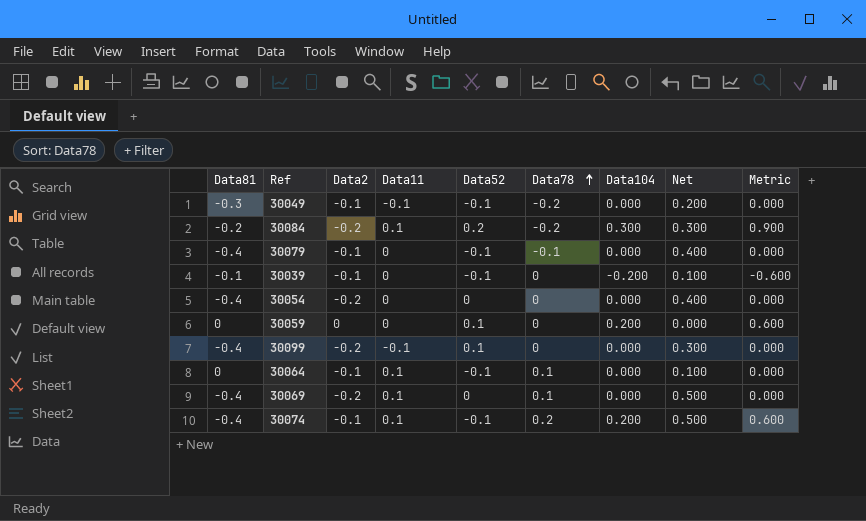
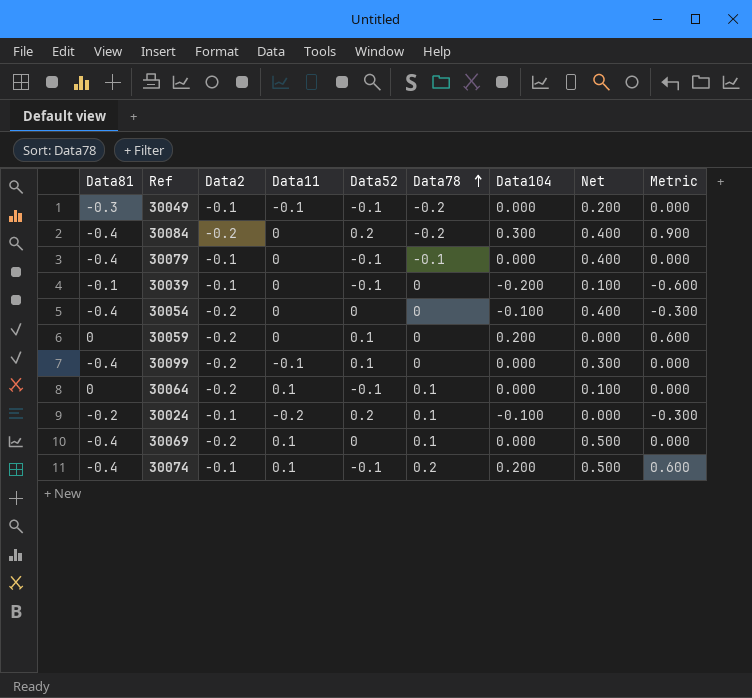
30084 | Data81: -0.2 -> -0.4
30084 | Data11: 0.1 -> 0
30084 | Net: 0.300 -> 0.400
30054 | Data104: 0.000 -> -0.100
30054 | Metric: 0.000 -> -0.300
30059 | Data2: 0 -> -0.2
30064 | Data2: -0.1 -> -0.2
row 30024: none -> -0.2 | -0.1 | -0.2 | 0.2 | 0.1 | -0.100 | 0.000 | -0.300

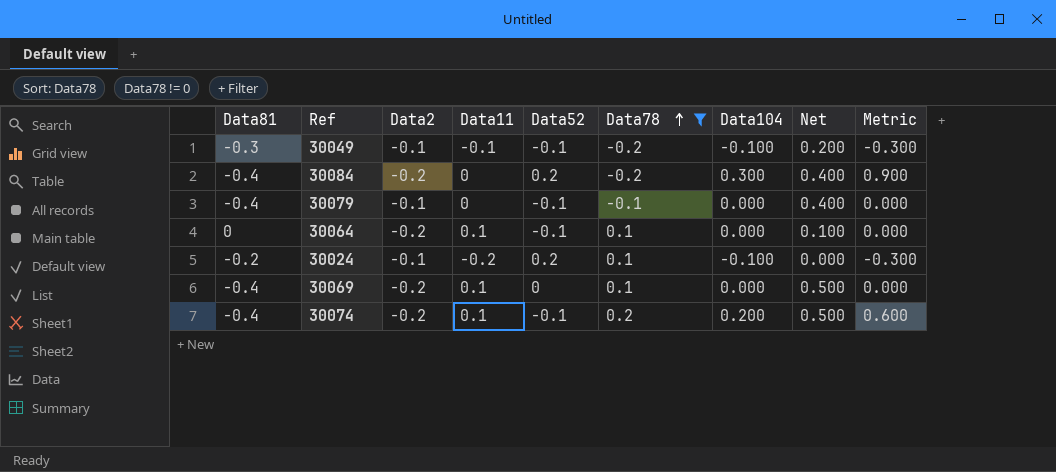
filter: none -> Data78 != 0
30049 | Data104: 0.000 -> -0.100
30049 | Metric: 0.000 -> -0.300
30074 | Data2: -0.1 -> -0.2

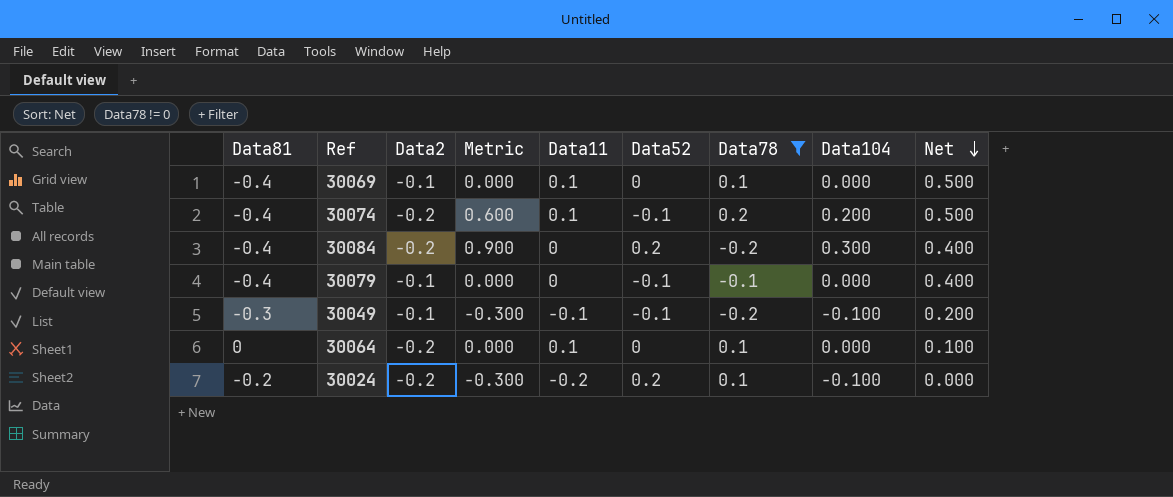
row order: Data78 ascending -> Net descending
column Metric | position: 9 -> 4
30069 | Data2: -0.2 -> -0.1
30064 | Data52: -0.1 -> 0
30024 | Data2: -0.1 -> -0.2

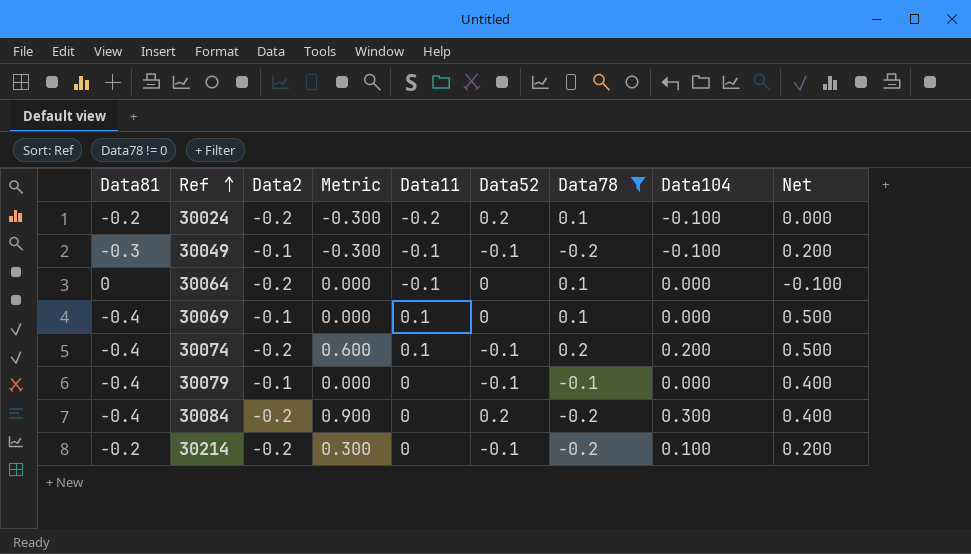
row order: Net descending -> Ref ascending
30064 | Data11: 0.1 -> -0.1
30064 | Net: 0.100 -> -0.100
row 30214: none -> -0.2 | -0.2 | 0.300 | 0 | -0.1 | -0.2 | 0.100 | 0.200

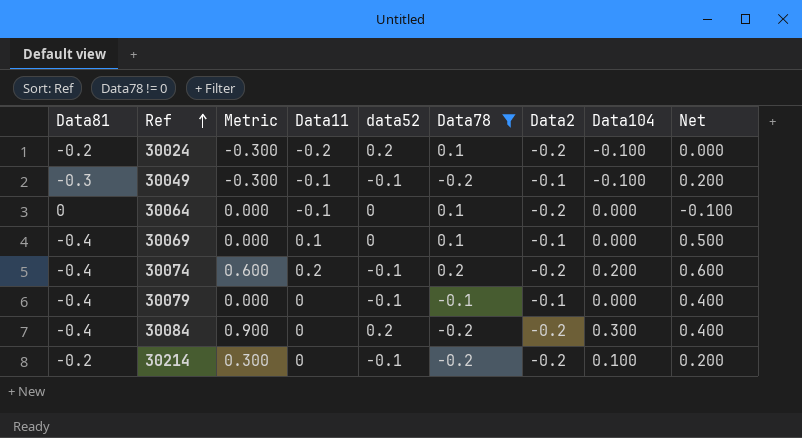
column name: Data52 -> data52
column Data2 | position: 3 -> 7
30074 | Data11: 0.1 -> 0.2
30074 | Net: 0.500 -> 0.600

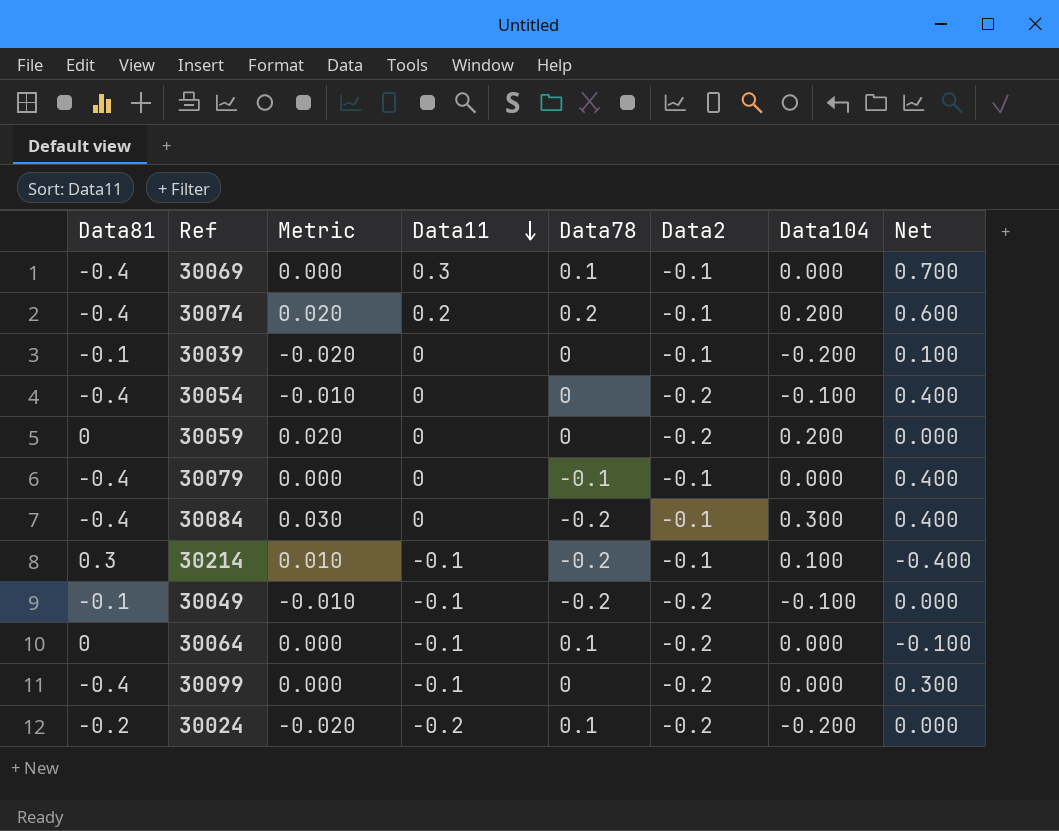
filter: Data78 != 0 -> none
row order: Ref ascending -> Data11 descending
column data52 | position: 5 -> none
column Metric | formula: [Data104] * 3 -> [Data104] * 0.1
30069 | Data11: 0.1 -> 0.3
30069 | Net: 0.500 -> 0.700
30074 | Data2: -0.2 -> -0.1
30084 | Data2: -0.2 -> -0.1
30214 | Data81: -0.2 -> 0.3
30214 | Data11: 0 -> -0.1
30214 | Data2: -0.2 -> -0.1
30214 | Net: 0.200 -> -0.400
30049 | Data81: -0.3 -> -0.1
30049 | Data2: -0.1 -> -0.2
30049 | Net: 0.200 -> 0.000
30024 | Data104: -0.100 -> -0.200

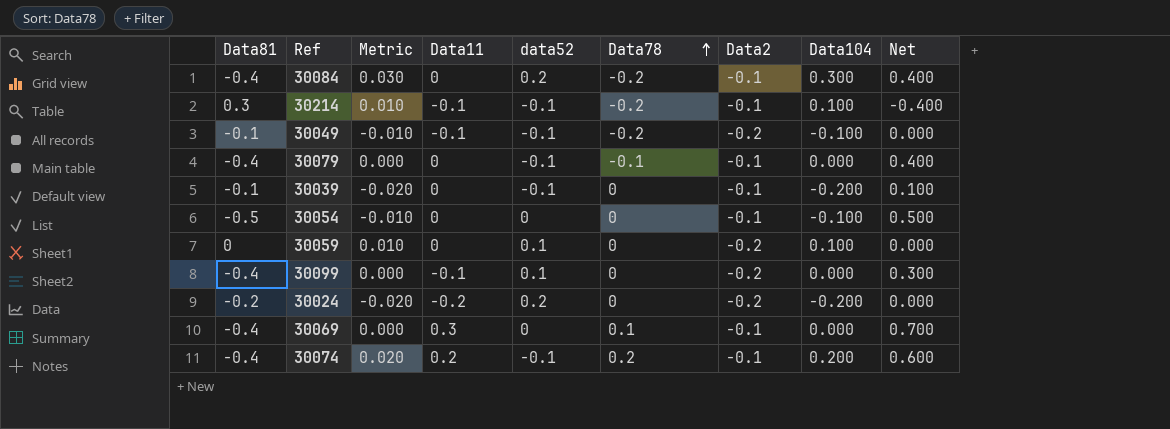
row order: Data11 descending -> Data78 ascending
column data52 | position: none -> 5
row 30064: 0 | 0.000 | -0.1 | 0.1 | -0.2 | 0.000 | -0.100 -> none
30054 | Data81: -0.4 -> -0.5
30054 | Data2: -0.2 -> -0.1
30054 | Net: 0.400 -> 0.500
30059 | Metric: 0.020 -> 0.010
30059 | Data104: 0.200 -> 0.100
30024 | Data78: 0.1 -> 0

